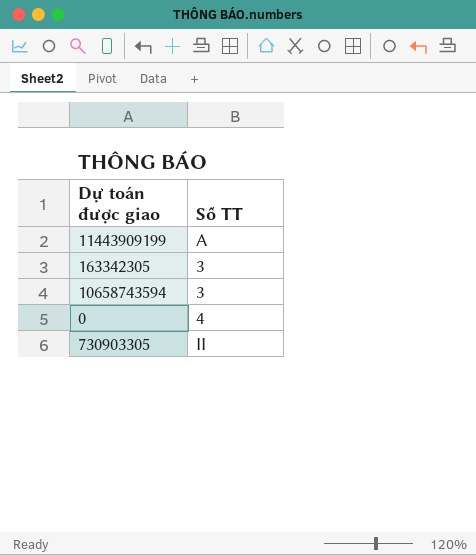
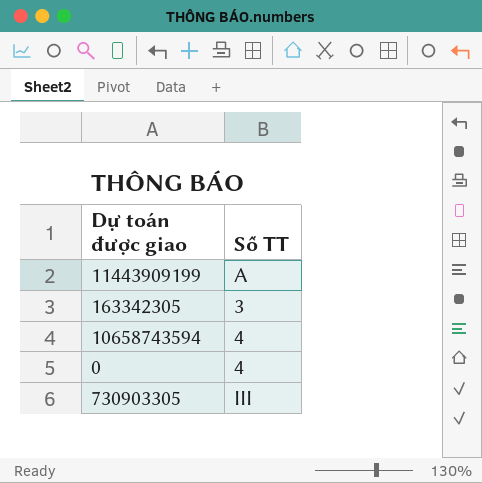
10658743594 | Số TT: 3 -> 4
730903305 | Số TT: II -> III

